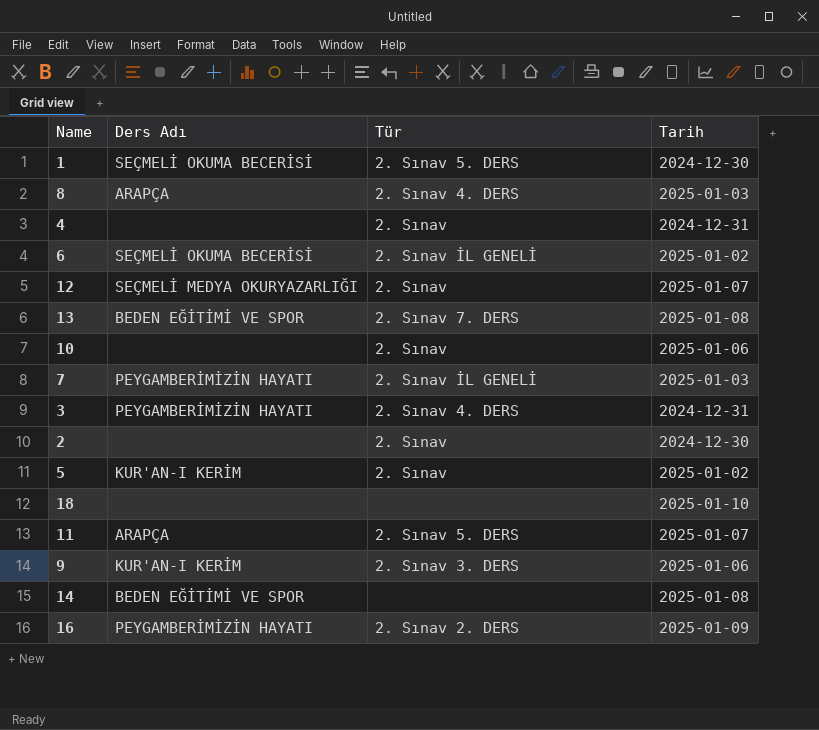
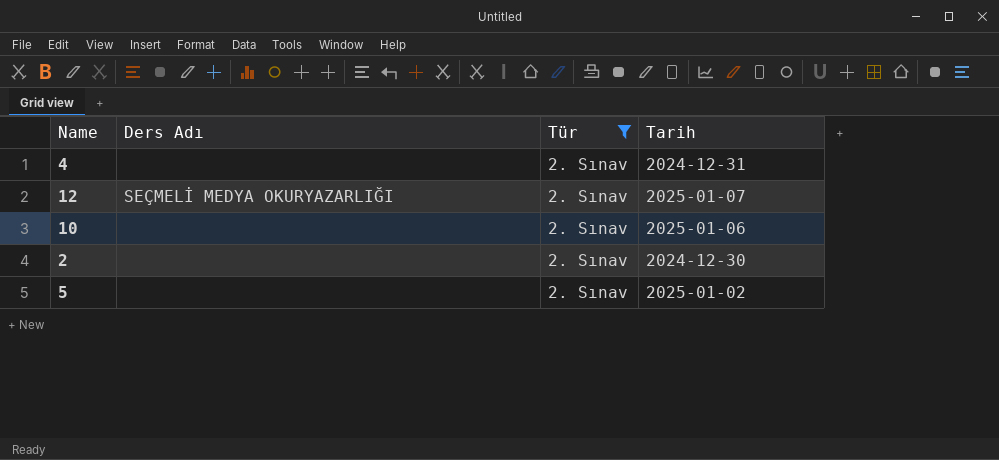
filter: none -> Tür = 2. Sınav
5 | Ders Adı: KUR'AN-I KERİM -> none

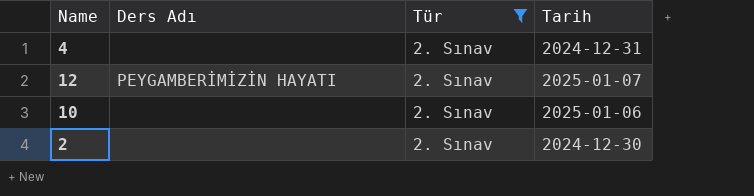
row 5: none | 2. Sınav | 2025-01-02 -> none
12 | Ders Adı: SEÇMELİ MEDYA OKURYAZARLIĞI -> PEYGAMBERİMİZİN HAYATI

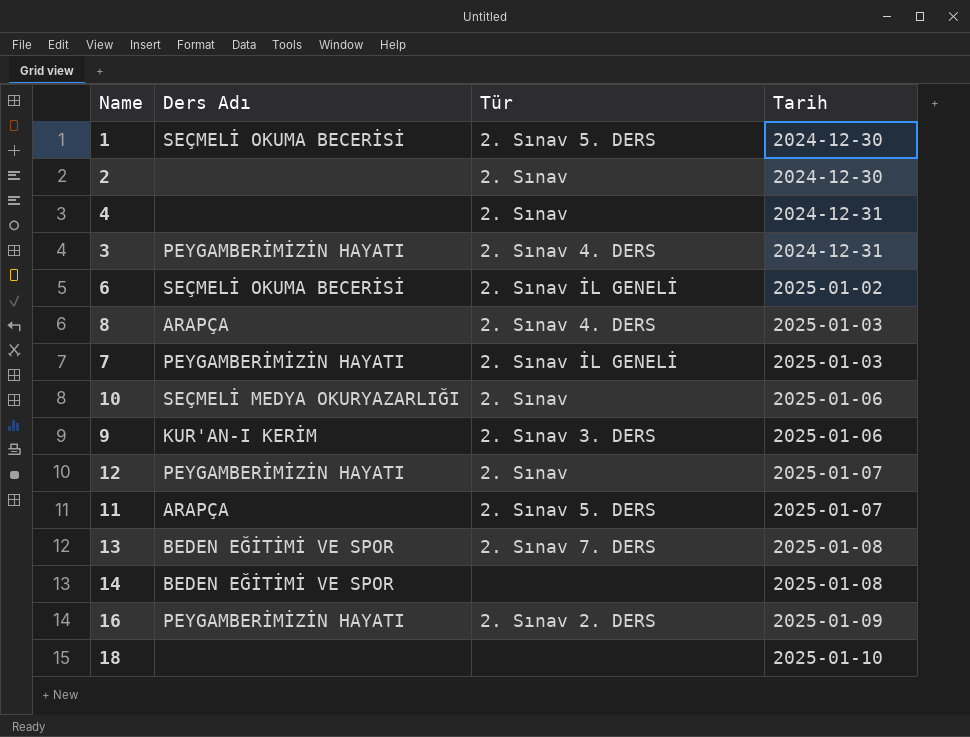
filter: Tür = 2. Sınav -> none
row order: none -> Tarih ascending
10 | Ders Adı: none -> SEÇMELİ MEDYA OKURYAZARLIĞI

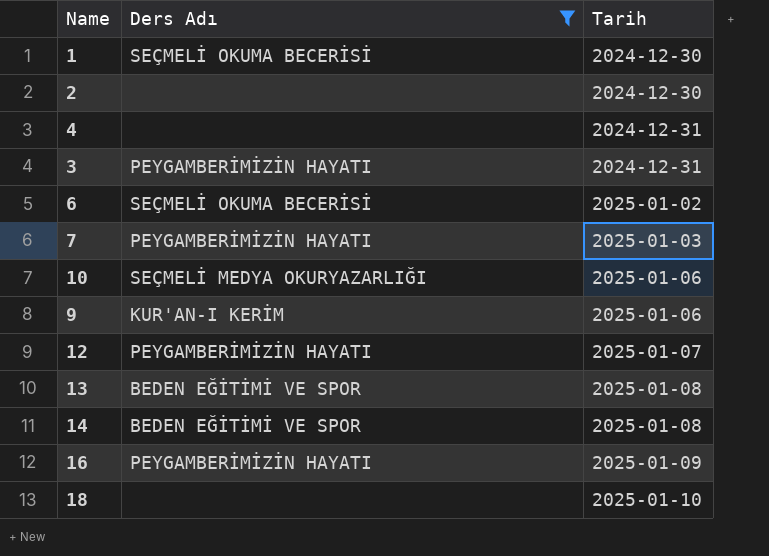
filter: none -> Ders Adı != ARAPÇA
column Tür | position: 3 -> none

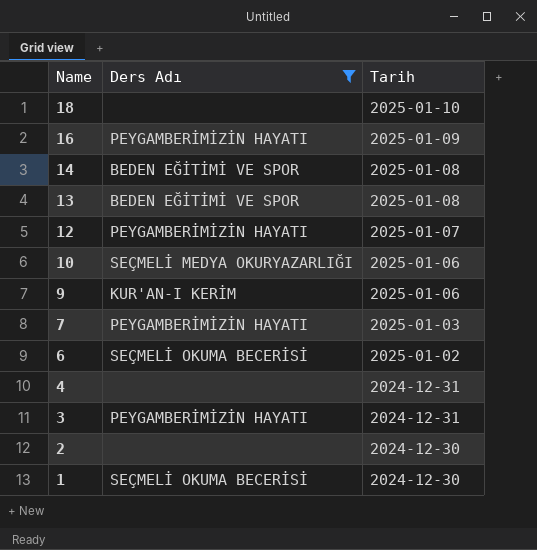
row order: Tarih ascending -> Name descending

